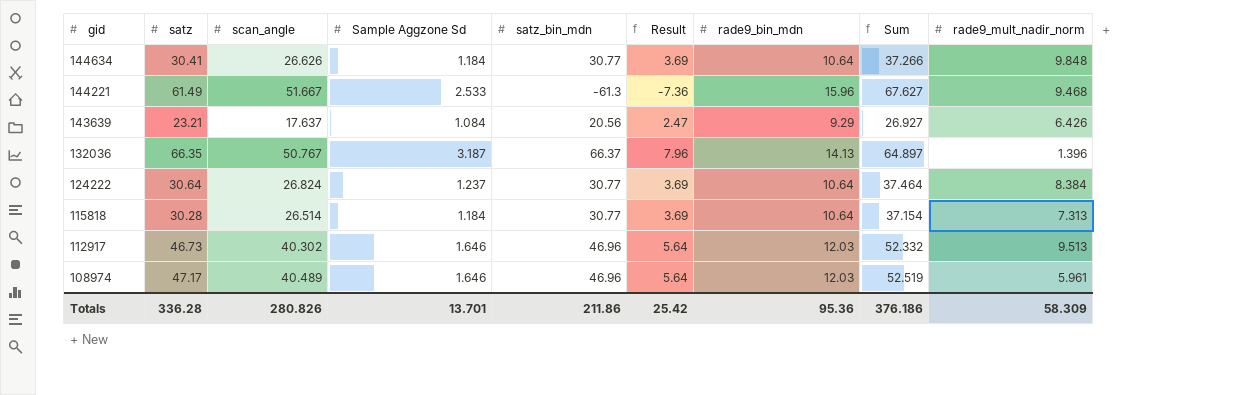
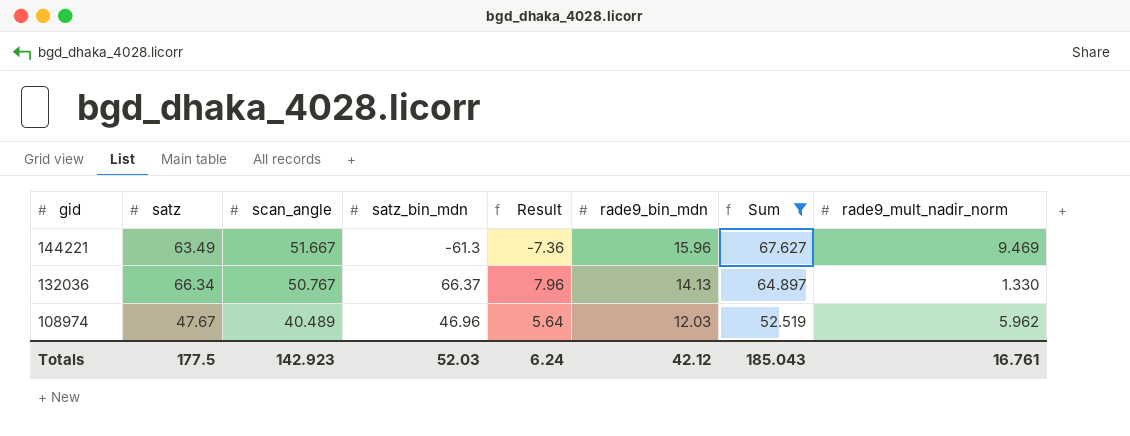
filter: none -> Sum >= 52.519
column Sample Aggzone Sd | position: 4 -> none
144221 | satz: 61.49 -> 63.49
144221 | rade9_mult_nadir_norm: 9.468 -> 9.469
132036 | satz: 66.35 -> 66.34
132036 | rade9_mult_nadir_norm: 1.396 -> 1.330
108974 | satz: 47.17 -> 47.67
108974 | rade9_mult_nadir_norm: 5.961 -> 5.962
Totals | satz: 336.28 -> 177.5
Totals | scan_angle: 280.826 -> 142.923
Totals | satz_bin_mdn: 211.86 -> 52.03
Totals | Result: 25.42 -> 6.24
Totals | rade9_bin_mdn: 95.36 -> 42.12
Totals | Sum: 376.186 -> 185.043
Totals | rade9_mult_nadir_norm: 58.309 -> 16.761

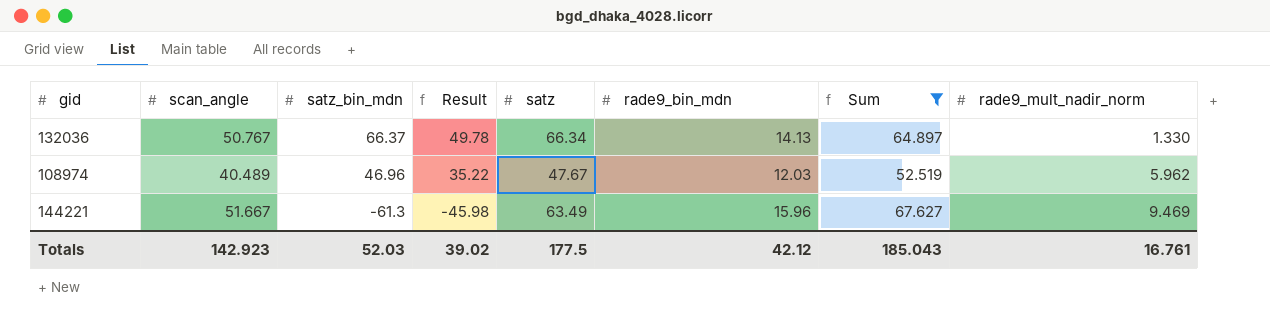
row order: gid descending -> satz_bin_mdn descending
column Result | formula: [satz_bin_mdn] * 0.12 -> [satz_bin_mdn] * 0.75
column satz | position: 2 -> 5
Totals | Result: 6.24 -> 39.02

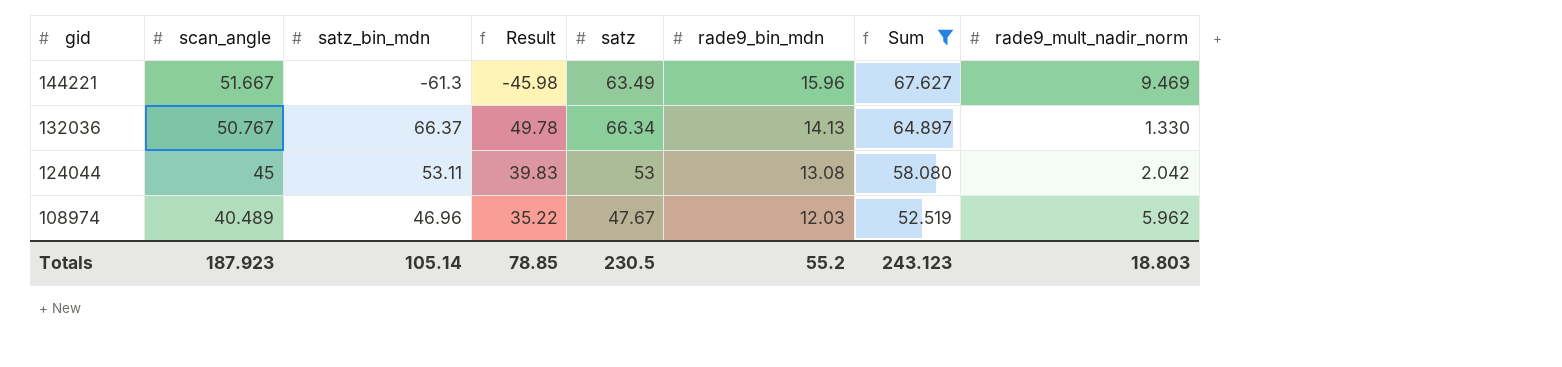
row order: satz_bin_mdn descending -> gid descending
row 124044: none -> 45 | 53.11 | 39.83 | 53 | 13.08 | 58.080 | 2.042
Totals | scan_angle: 142.923 -> 187.923
Totals | satz_bin_mdn: 52.03 -> 105.14
Totals | Result: 39.02 -> 78.85
Totals | satz: 177.5 -> 230.5
Totals | rade9_bin_mdn: 42.12 -> 55.2
Totals | Sum: 185.043 -> 243.123
Totals | rade9_mult_nadir_norm: 16.761 -> 18.803

